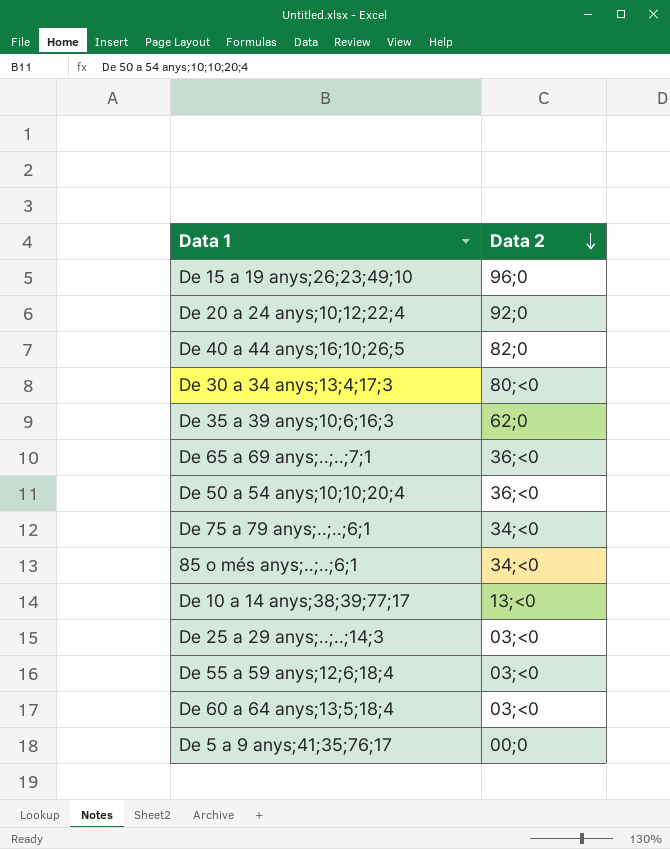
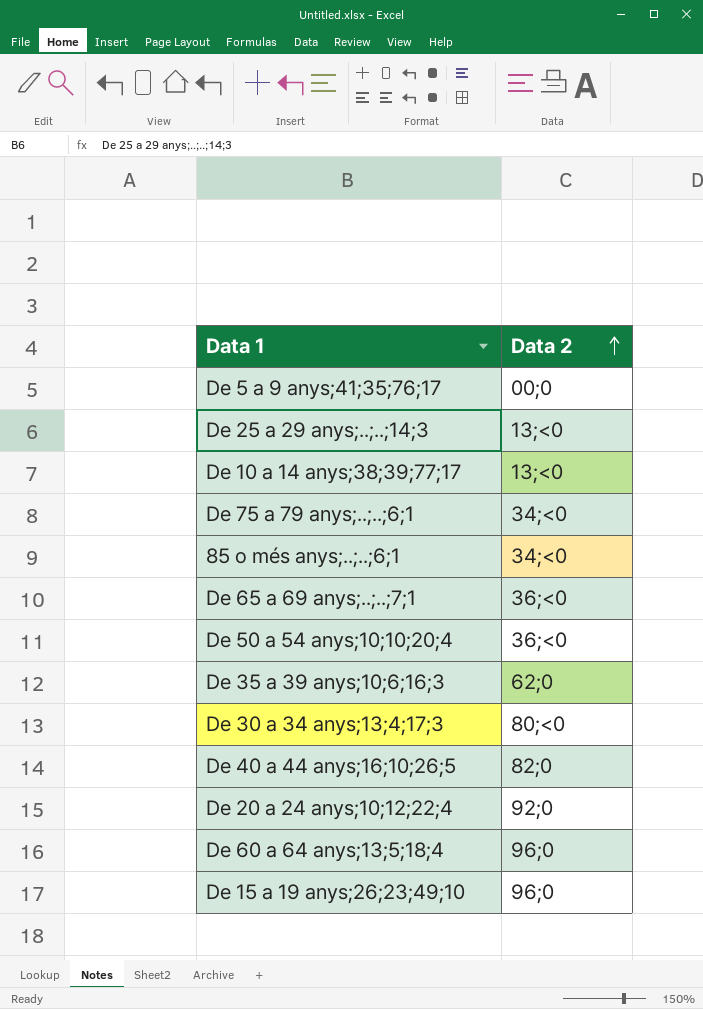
row order: Data 2 descending -> Data 2 ascending
row De 55 a 59 anys;12;6;18;4: 03;<0 -> none
De 25 a 29 anys;..;..;14;3 | Data 2: 03;<0 -> 13;<0
De 60 a 64 anys;13;5;18;4 | Data 2: 03;<0 -> 96;0

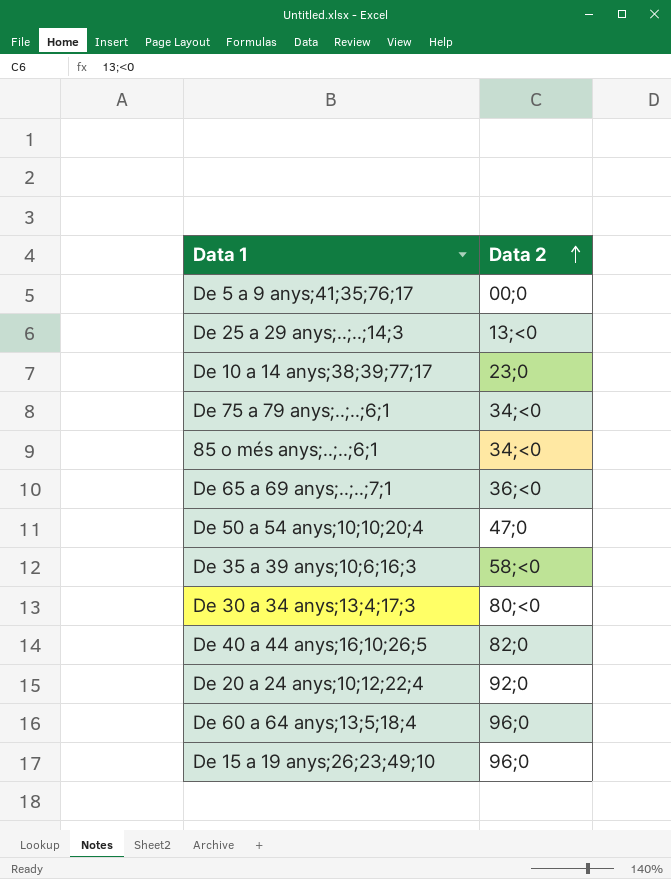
De 10 a 14 anys;38;39;77;17 | Data 2: 13;<0 -> 23;0
De 50 a 54 anys;10;10;20;4 | Data 2: 36;<0 -> 47;0
De 35 a 39 anys;10;6;16;3 | Data 2: 62;0 -> 58;<0

